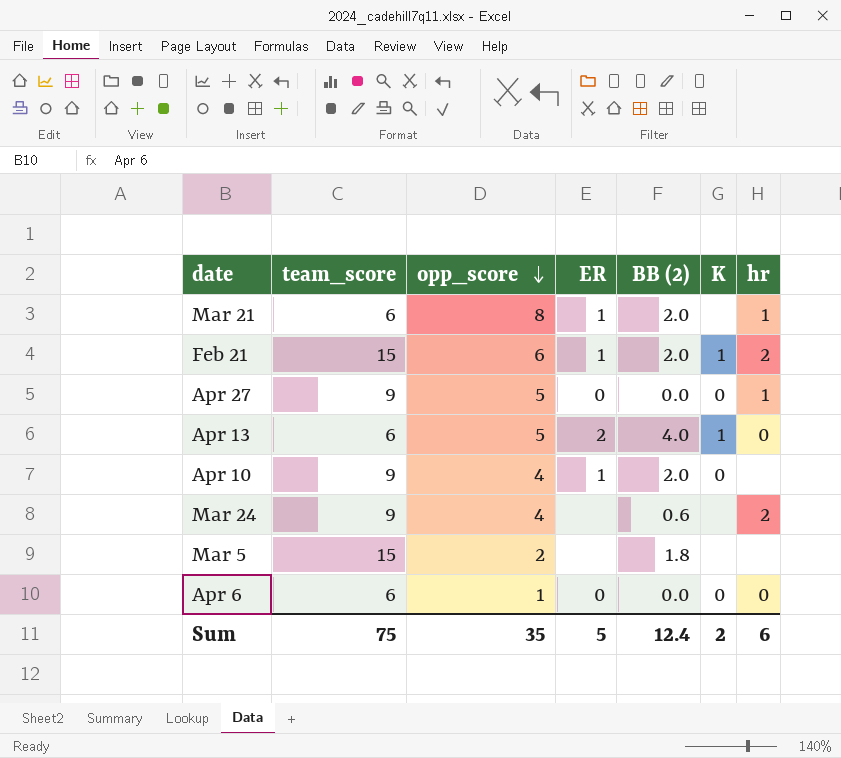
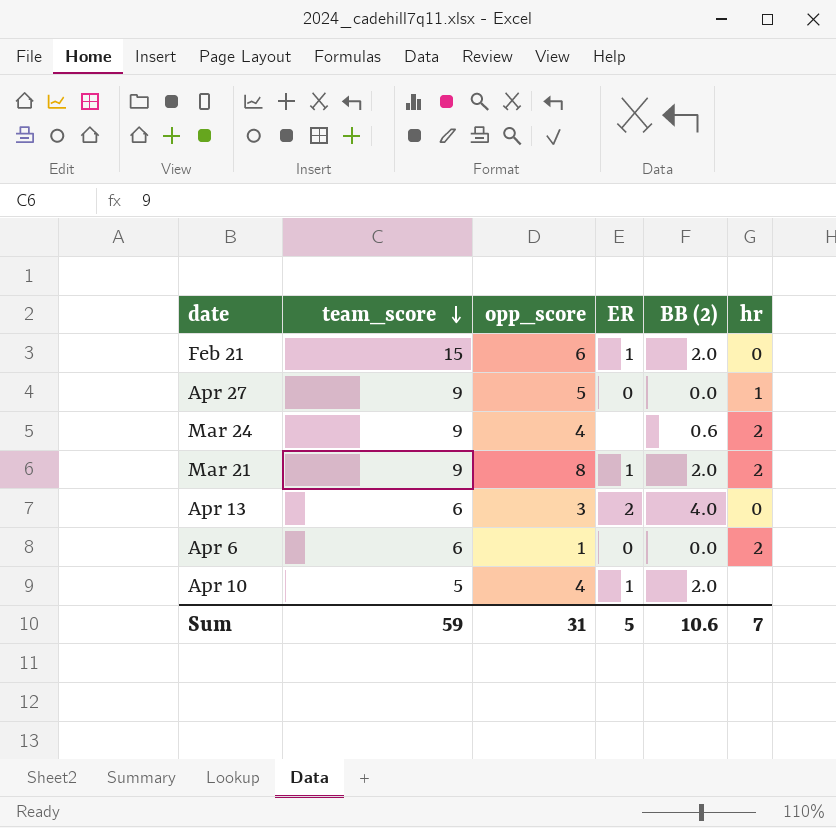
row order: opp_score descending -> team_score descending
column K | position: 6 -> none
row Mar 5: 15 | 2 | none | 1.8 | none | none -> none
Feb 21 | hr: 2 -> 0
Mar 21 | team_score: 6 -> 9
Mar 21 | hr: 1 -> 2
Apr 13 | opp_score: 5 -> 3
Apr 6 | hr: 0 -> 2
Apr 10 | team_score: 9 -> 5
Sum | team_score: 75 -> 59
Sum | opp_score: 35 -> 31
Sum | BB (2): 12.4 -> 10.6
Sum | hr: 6 -> 7

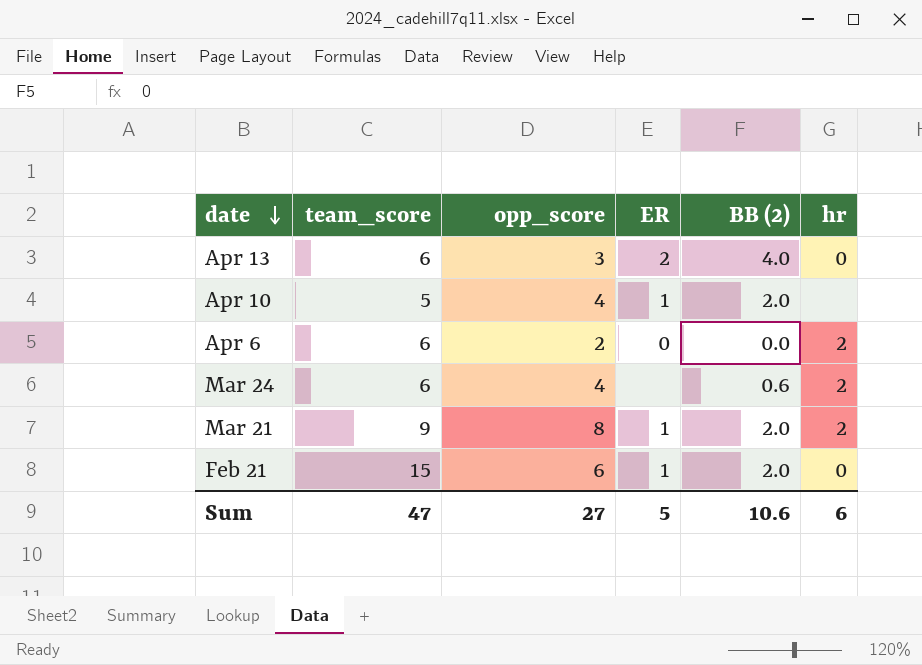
row order: team_score descending -> date descending
row Apr 27: 9 | 5 | 0 | 0.0 | 1 -> none
Apr 6 | opp_score: 1 -> 2
Mar 24 | team_score: 9 -> 6
Sum | team_score: 59 -> 47
Sum | opp_score: 31 -> 27
Sum | hr: 7 -> 6

